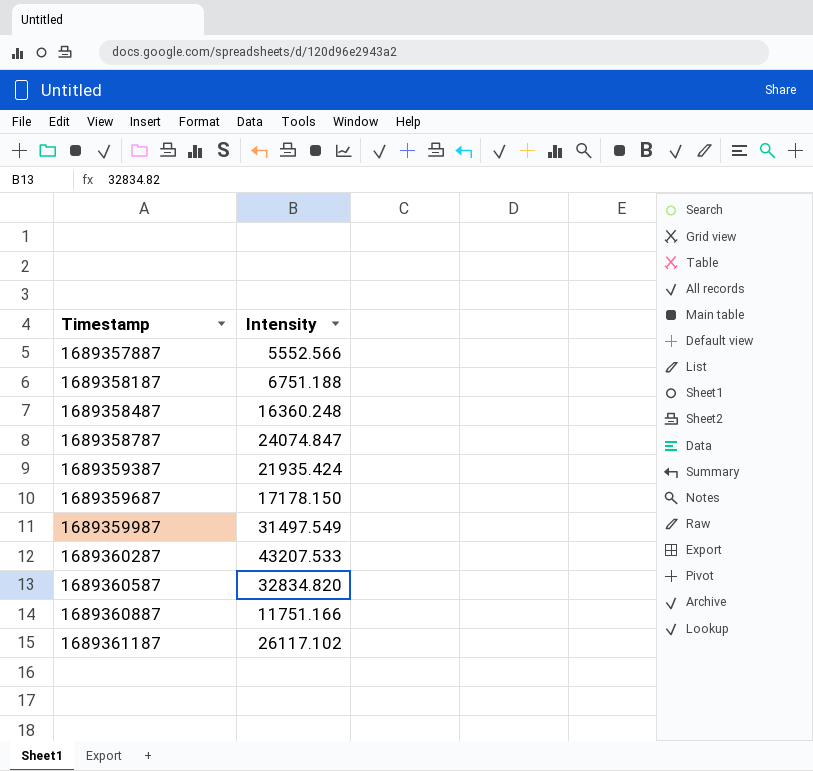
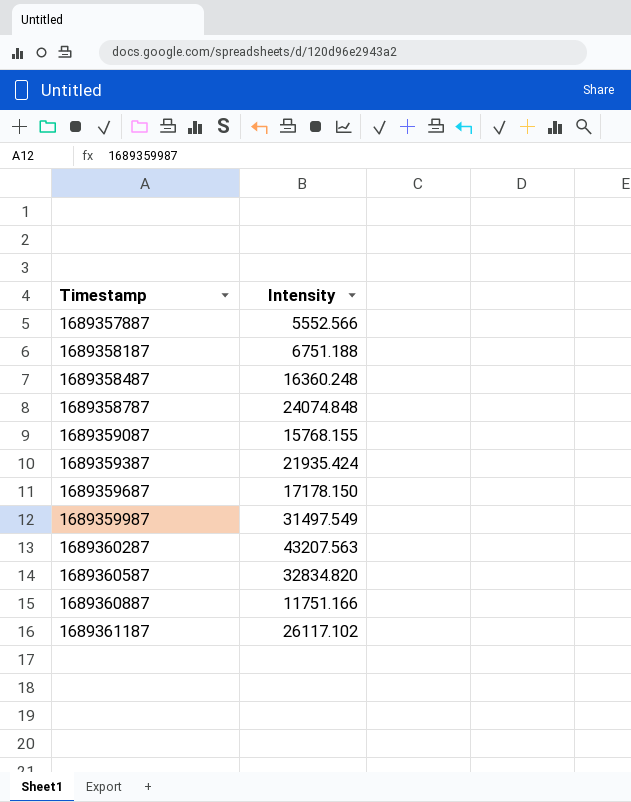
1689358787 | Intensity: 24074.847 -> 24074.848
row 1689359087: none -> 15768.155
1689360287 | Intensity: 43207.533 -> 43207.563

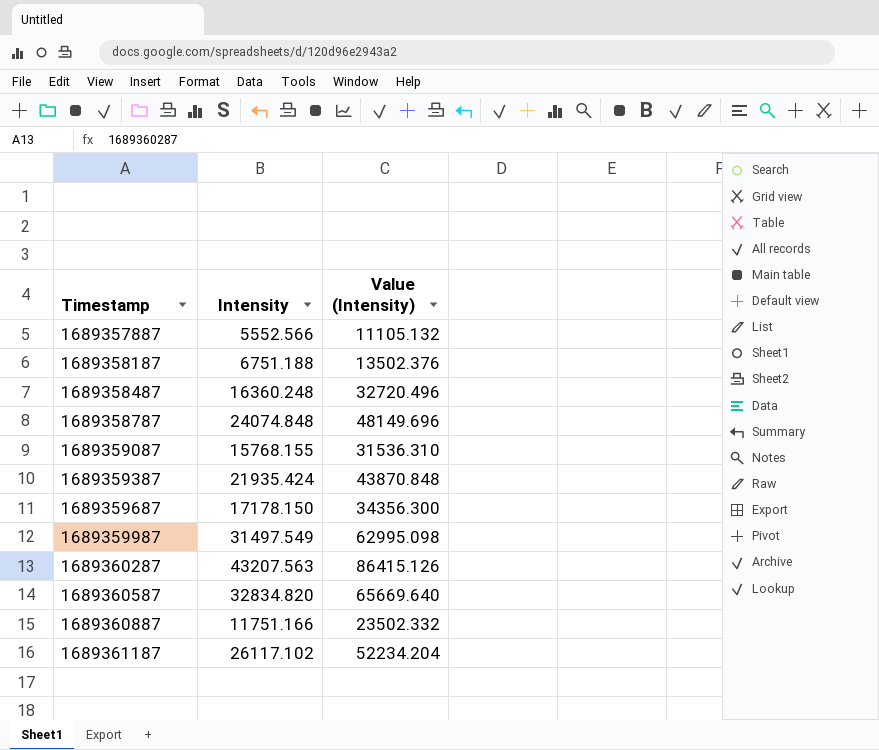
column Value (Intensity) | formula: none -> [Intensity] * 2

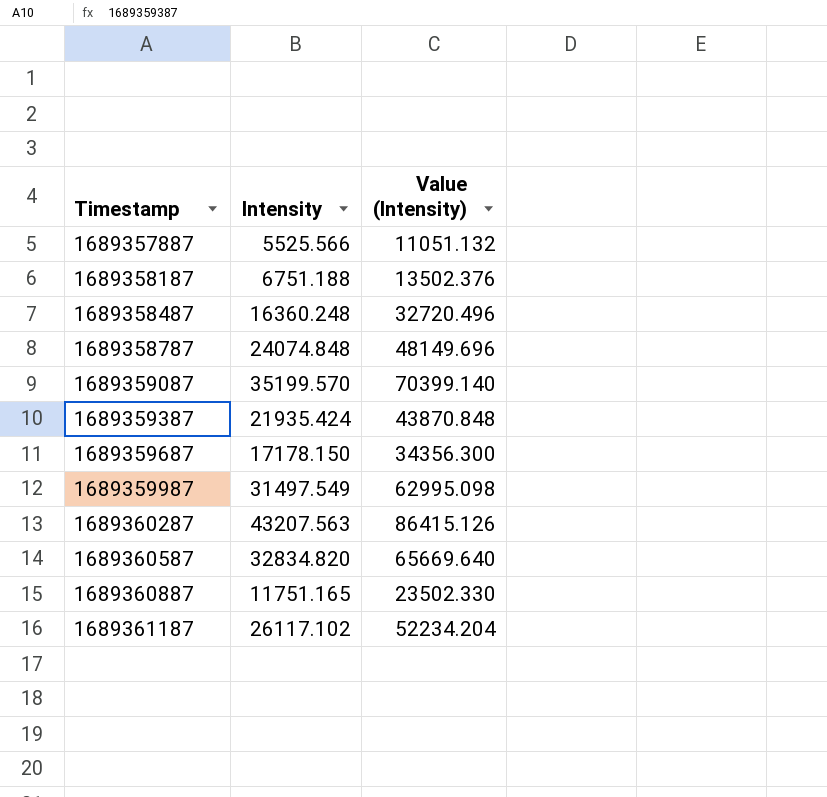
1689357887 | Intensity: 5552.566 -> 5525.566
1689357887 | Value (Intensity): 11105.132 -> 11051.132
1689359087 | Intensity: 15768.155 -> 35199.570
1689359087 | Value (Intensity): 31536.310 -> 70399.140
1689360887 | Intensity: 11751.166 -> 11751.165
1689360887 | Value (Intensity): 23502.332 -> 23502.330

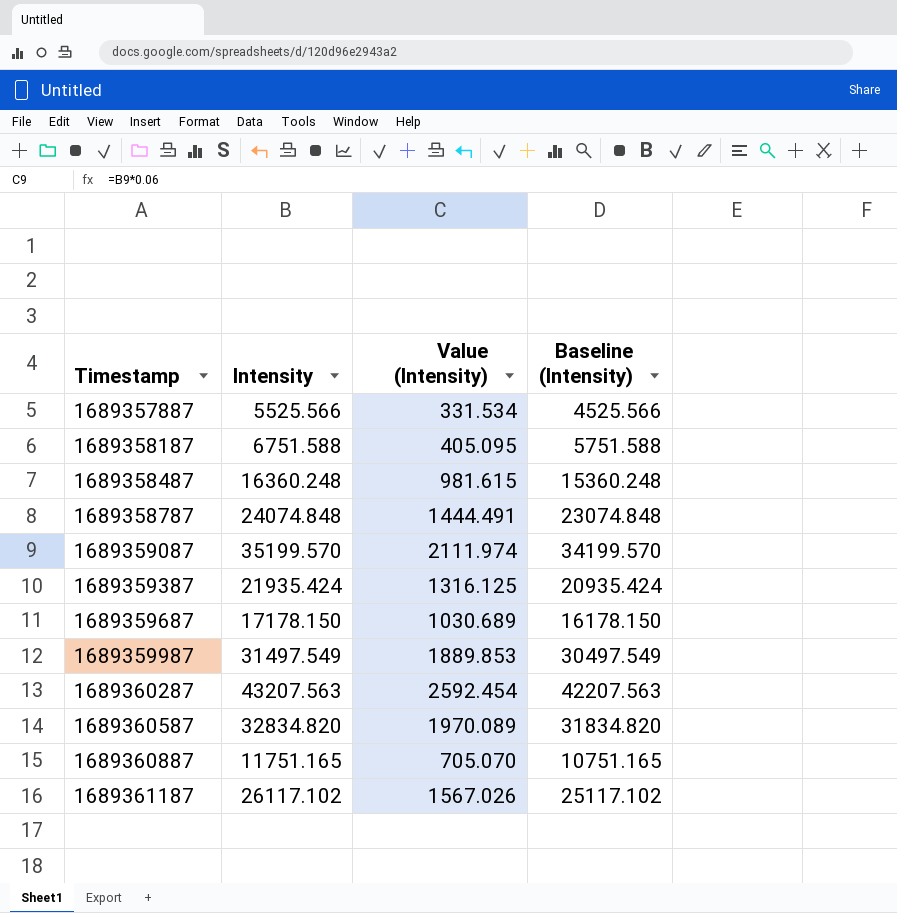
column Value (Intensity) | formula: [Intensity] * 2 -> [Intensity] * 0.06
column Baseline (Intensity) | formula: none -> [Intensity] - 1000
1689358187 | Intensity: 6751.188 -> 6751.588

